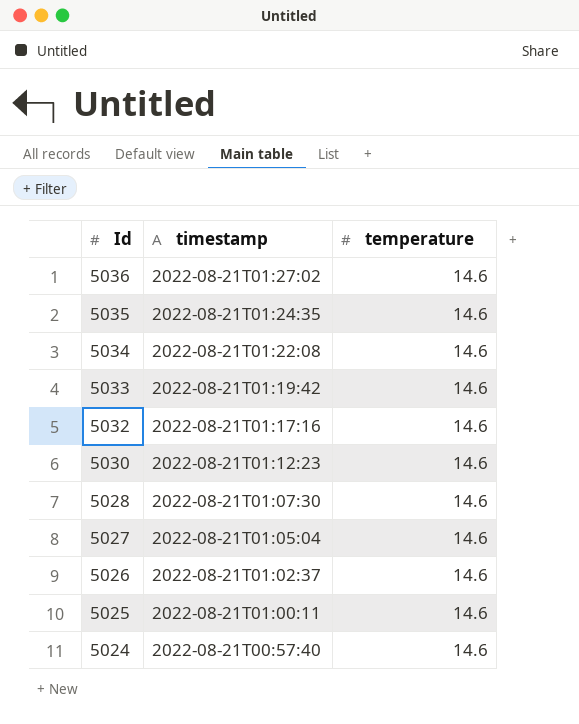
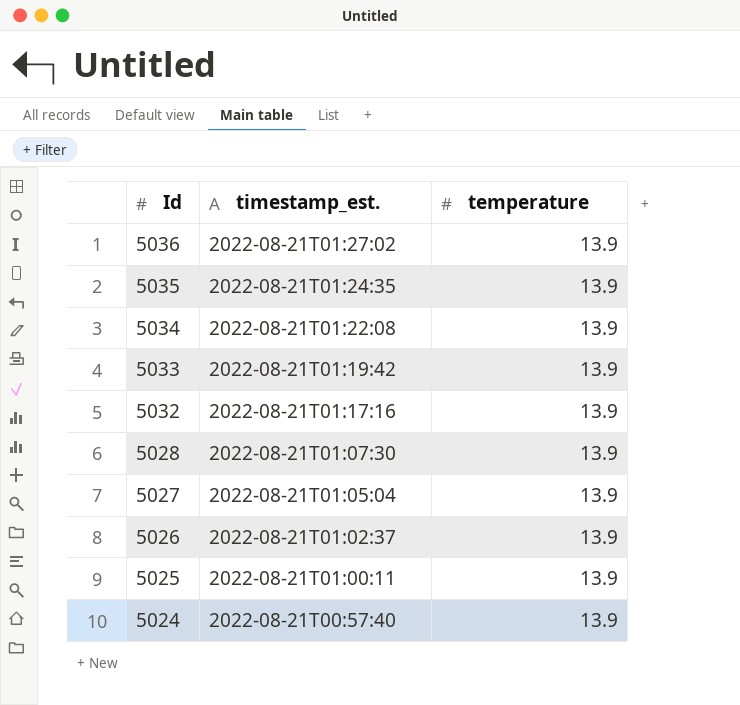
column name: timestamp -> timestamp_est.
row 5030: 2022-08-21T01:12:23 | 14.6 -> none
5036 | temperature: 14.6 -> 13.9
5035 | temperature: 14.6 -> 13.9
5034 | temperature: 14.6 -> 13.9
5033 | temperature: 14.6 -> 13.9
5032 | temperature: 14.6 -> 13.9
5028 | temperature: 14.6 -> 13.9
5027 | temperature: 14.6 -> 13.9
5026 | temperature: 14.6 -> 13.9
5025 | temperature: 14.6 -> 13.9
5024 | temperature: 14.6 -> 13.9

